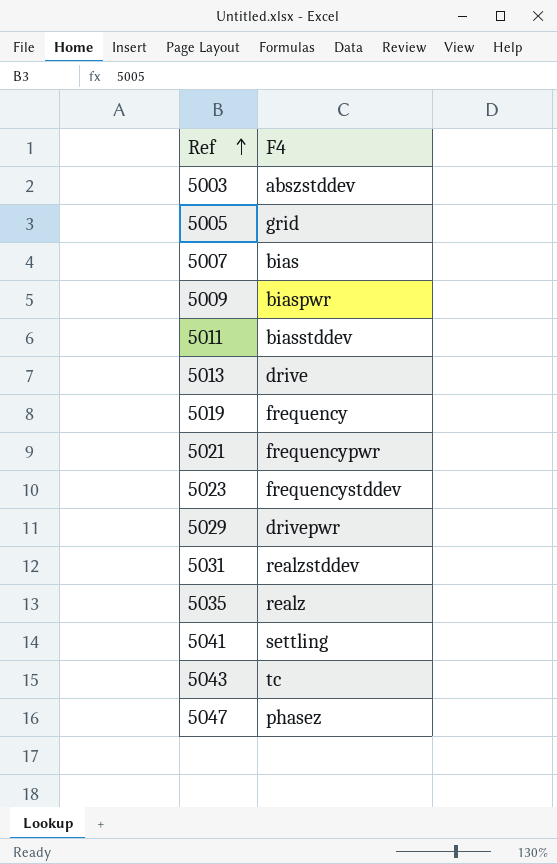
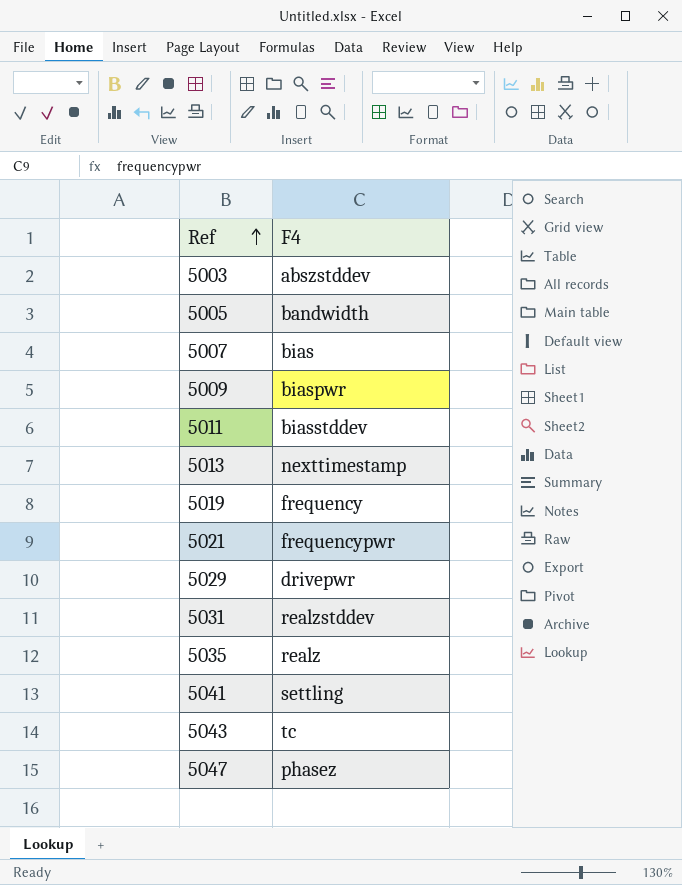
row 5023: frequencystddev -> none
5005 | F4: grid -> bandwidth
5013 | F4: drive -> nexttimestamp

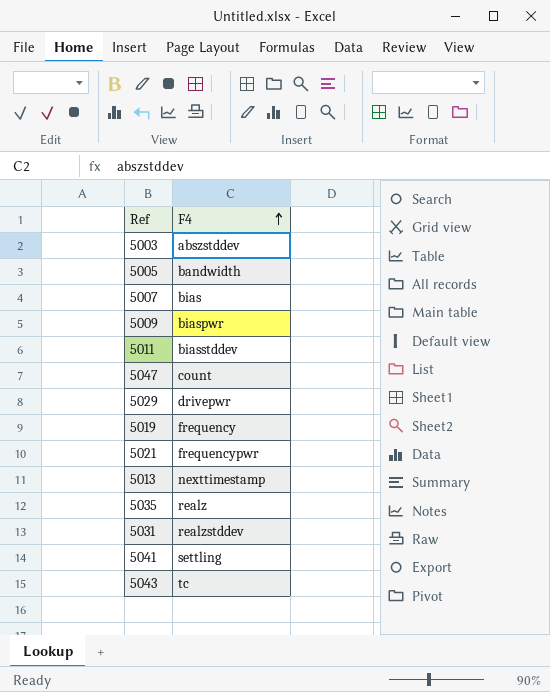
row order: Ref ascending -> F4 ascending
5047 | F4: phasez -> count

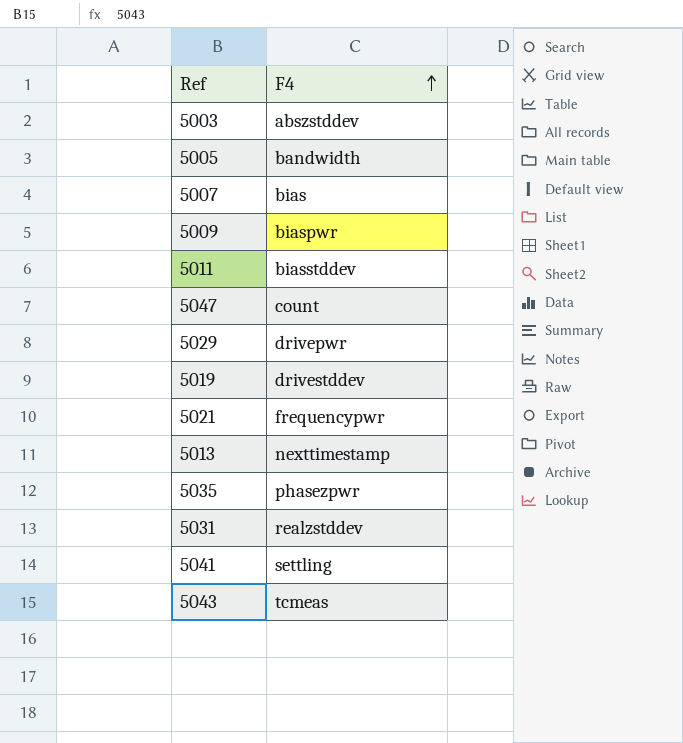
5019 | F4: frequency -> drivestddev
5035 | F4: realz -> phasezpwr
5043 | F4: tc -> tcmeas

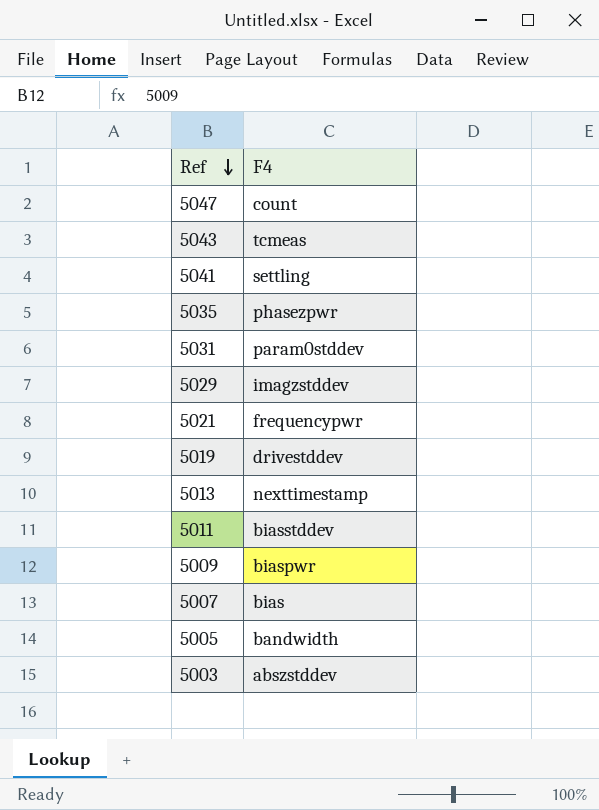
row order: F4 ascending -> Ref descending
5031 | F4: realzstddev -> param0stddev
5029 | F4: drivepwr -> imagzstddev

